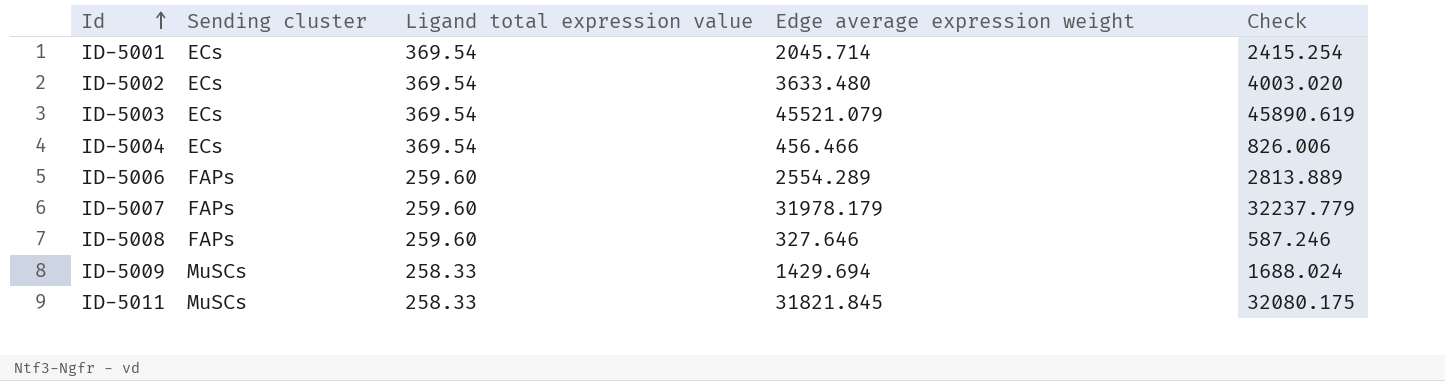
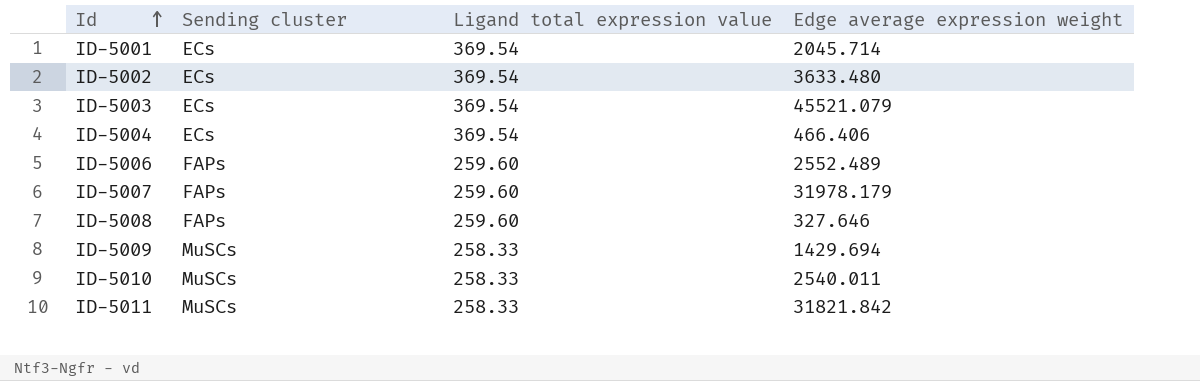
column Check | formula: [Ligand total expression value] + [Edge average expression weight] -> none
ID-5004 | Edge average expression weight: 456.466 -> 466.406
ID-5006 | Edge average expression weight: 2554.289 -> 2552.489
row ID-5010: none -> MuSCs | 258.33 | 2540.011
ID-5011 | Edge average expression weight: 31821.845 -> 31821.842

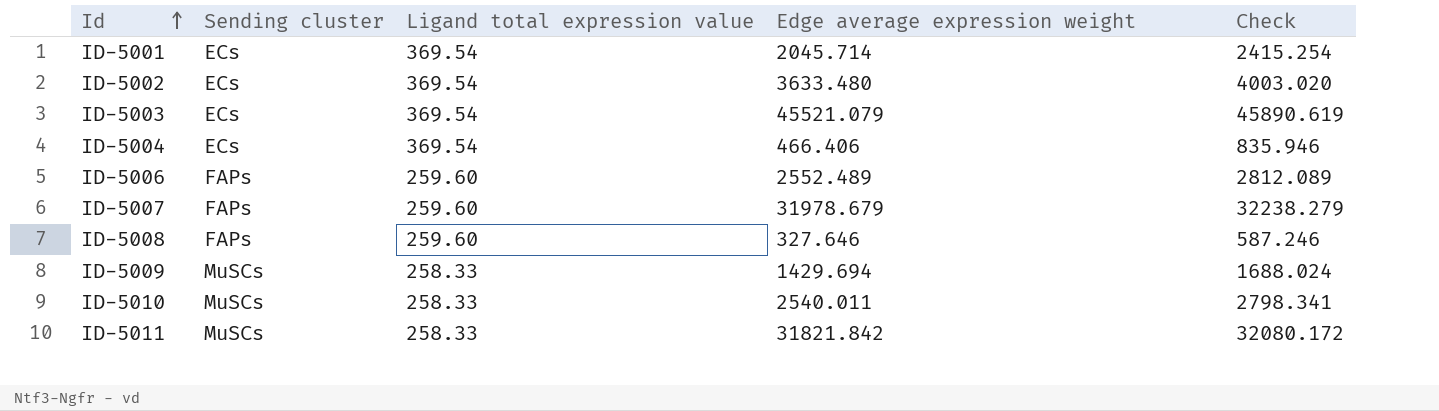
column Check | formula: none -> [Ligand total expression value] + [Edge average expression weight]
ID-5007 | Edge average expression weight: 31978.179 -> 31978.679

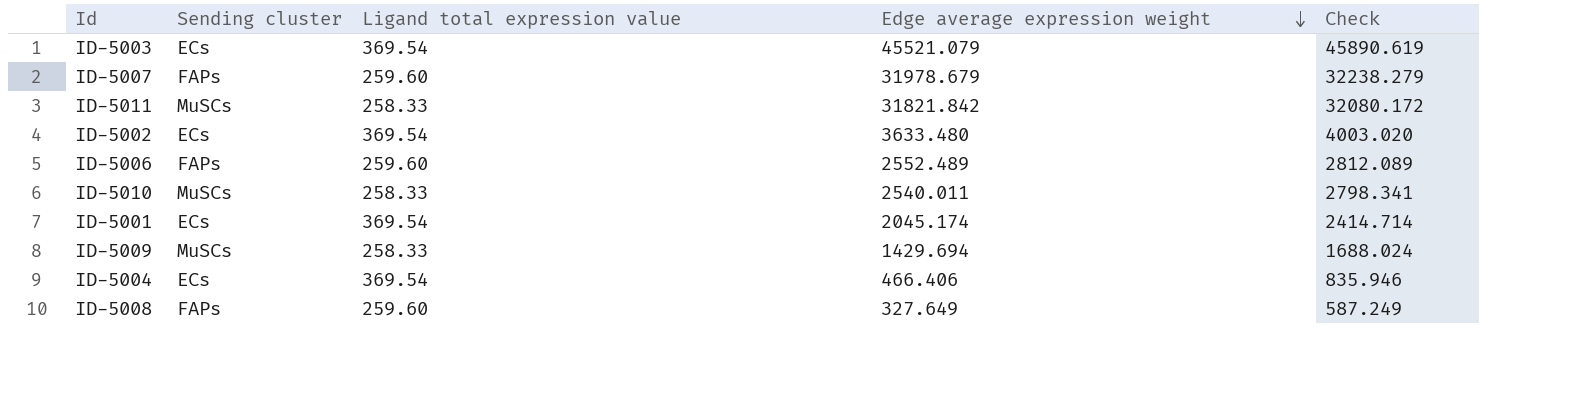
row order: Id ascending -> Edge average expression weight descending
ID-5001 | Edge average expression weight: 2045.714 -> 2045.174
ID-5001 | Check: 2415.254 -> 2414.714
ID-5008 | Edge average expression weight: 327.646 -> 327.649
ID-5008 | Check: 587.246 -> 587.249

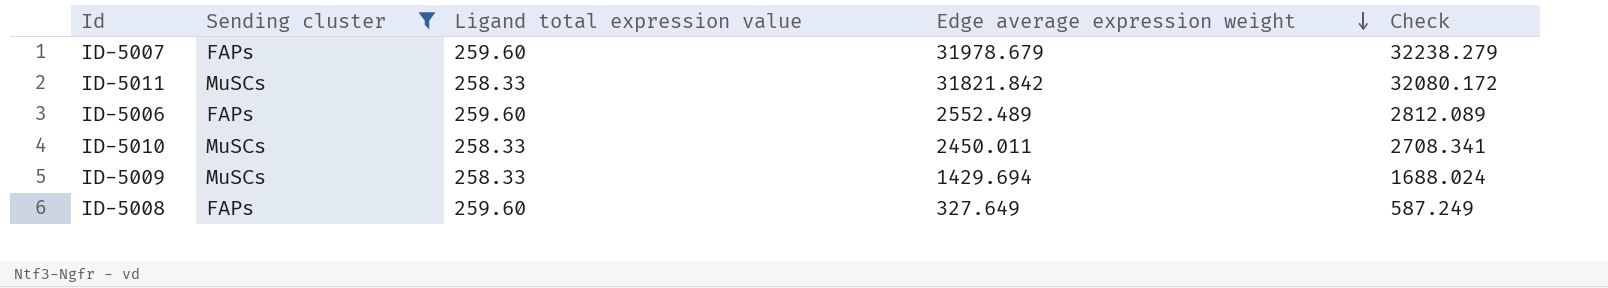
filter: none -> Sending cluster != ECs
ID-5010 | Edge average expression weight: 2540.011 -> 2450.011
ID-5010 | Check: 2798.341 -> 2708.341

